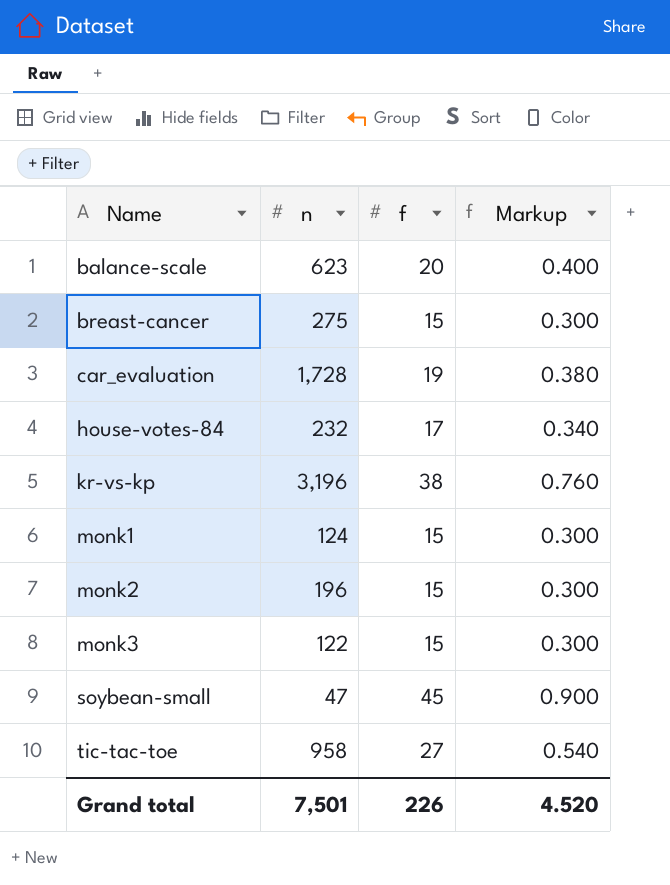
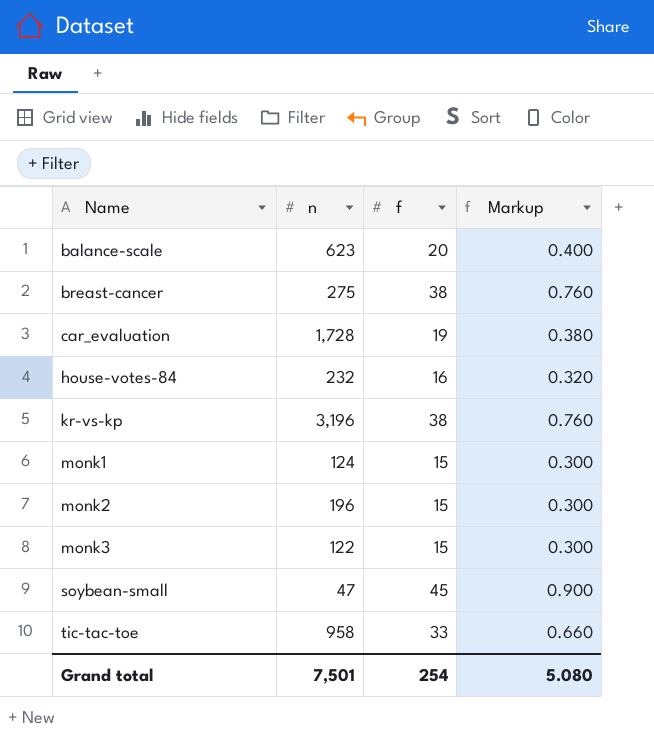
breast-cancer | f: 15 -> 38
breast-cancer | Markup: 0.300 -> 0.760
house-votes-84 | f: 17 -> 16
house-votes-84 | Markup: 0.340 -> 0.320
tic-tac-toe | f: 27 -> 33
tic-tac-toe | Markup: 0.540 -> 0.660
Grand total | f: 226 -> 254
Grand total | Markup: 4.520 -> 5.080

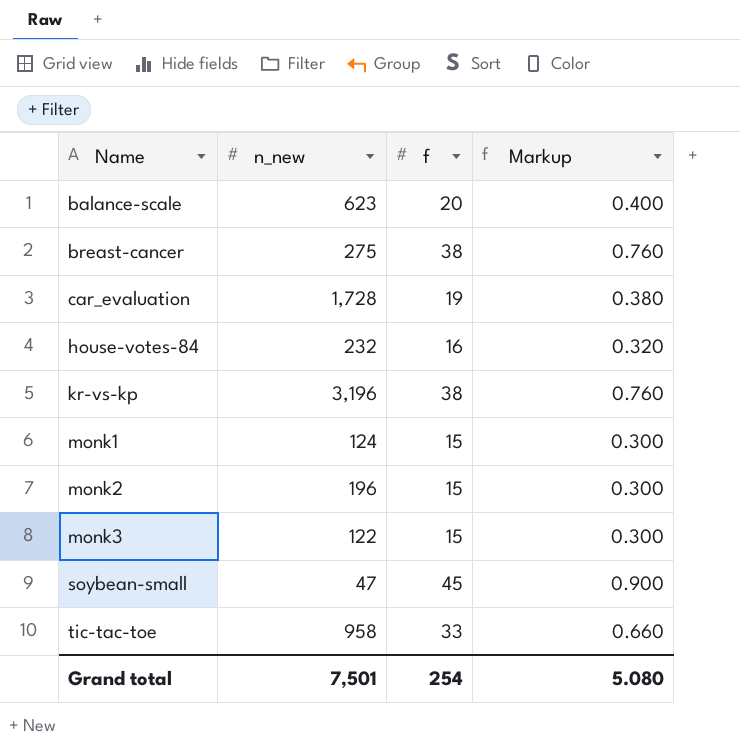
column name: n -> n_new

